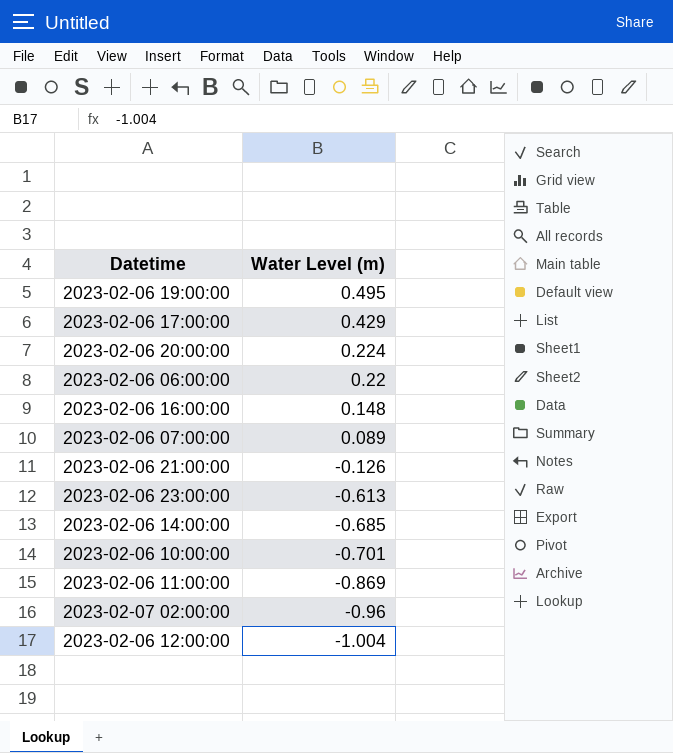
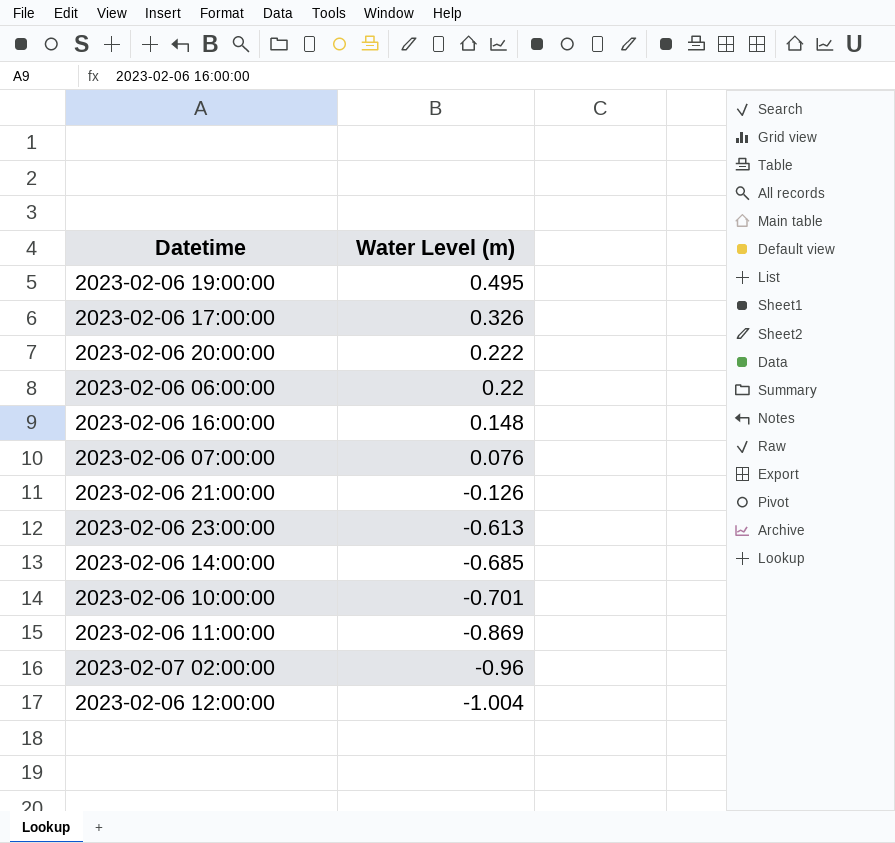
2023-02-06 17:00:00 | Water Level (m): 0.429 -> 0.326
2023-02-06 20:00:00 | Water Level (m): 0.224 -> 0.222
2023-02-06 07:00:00 | Water Level (m): 0.089 -> 0.076

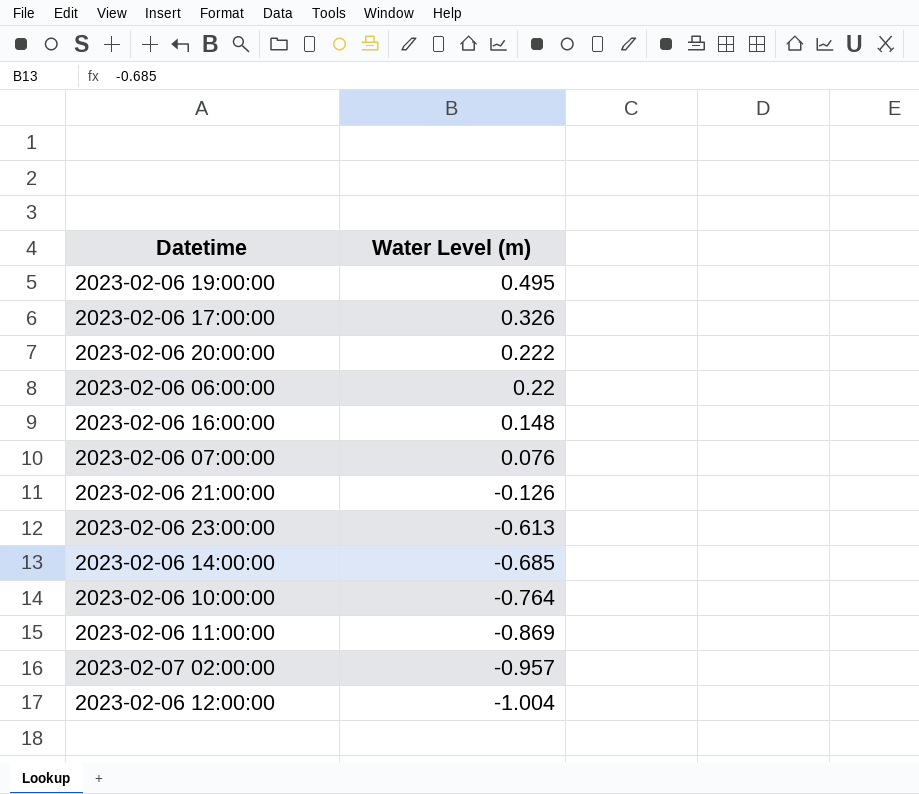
2023-02-06 10:00:00 | Water Level (m): -0.701 -> -0.764
2023-02-07 02:00:00 | Water Level (m): -0.96 -> -0.957

